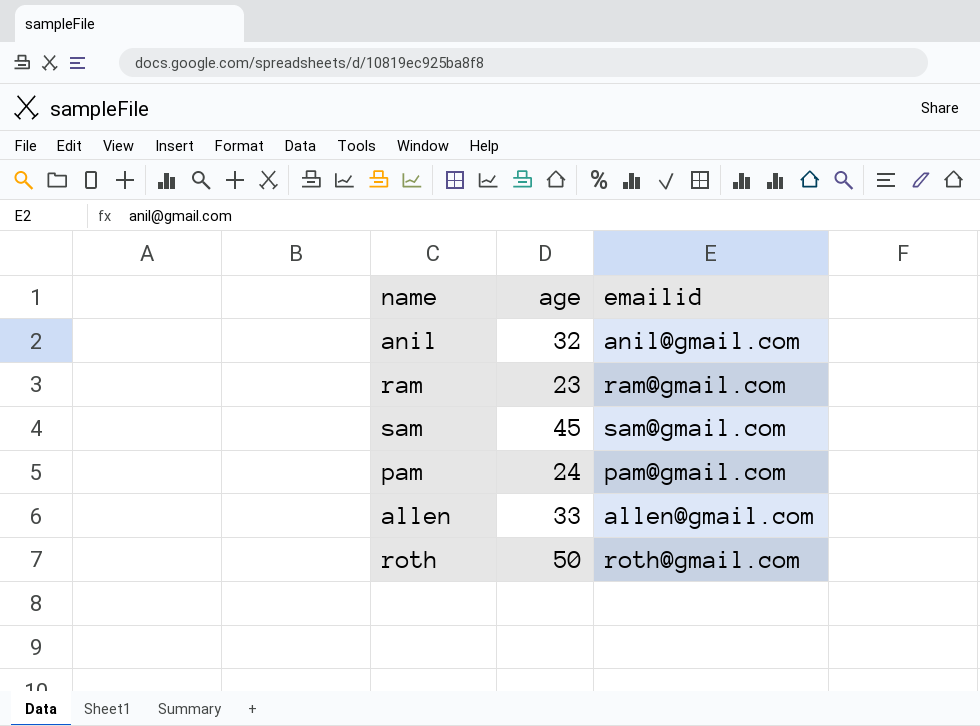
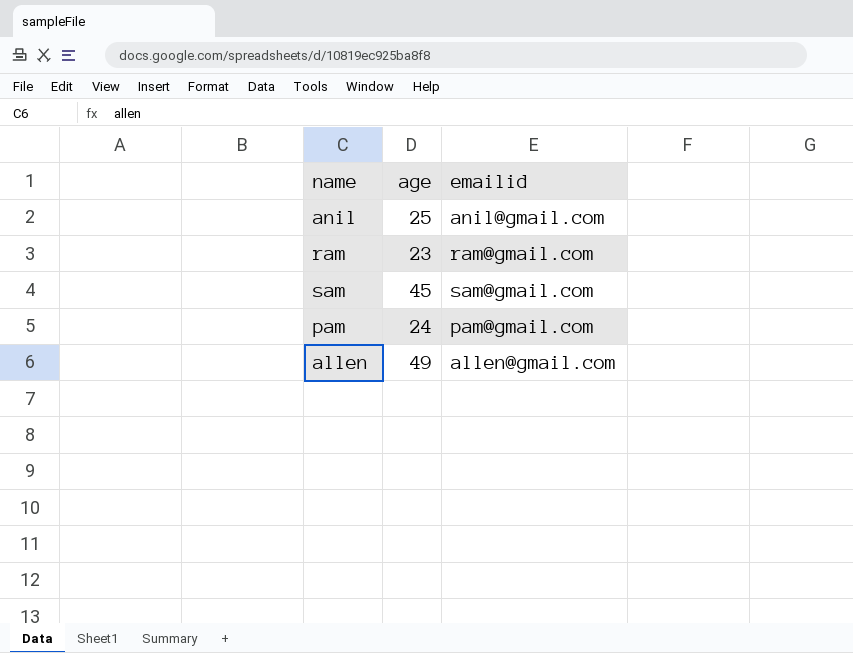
row roth: 50 | roth@gmail.com -> none
anil | age: 32 -> 25
allen | age: 33 -> 49

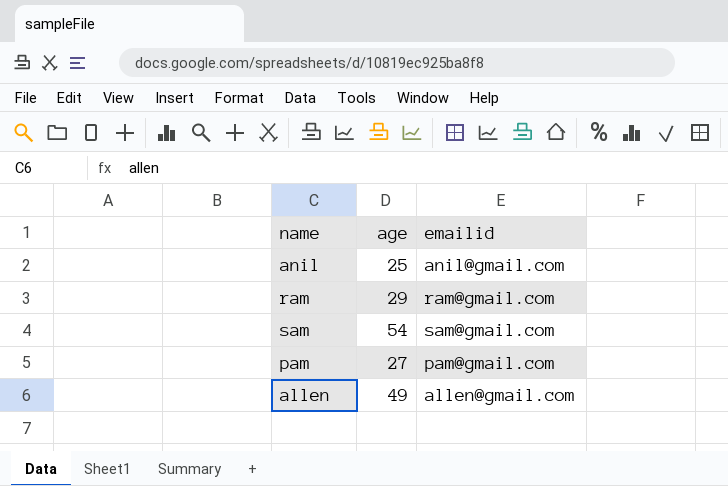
ram | age: 23 -> 29
sam | age: 45 -> 54
pam | age: 24 -> 27

